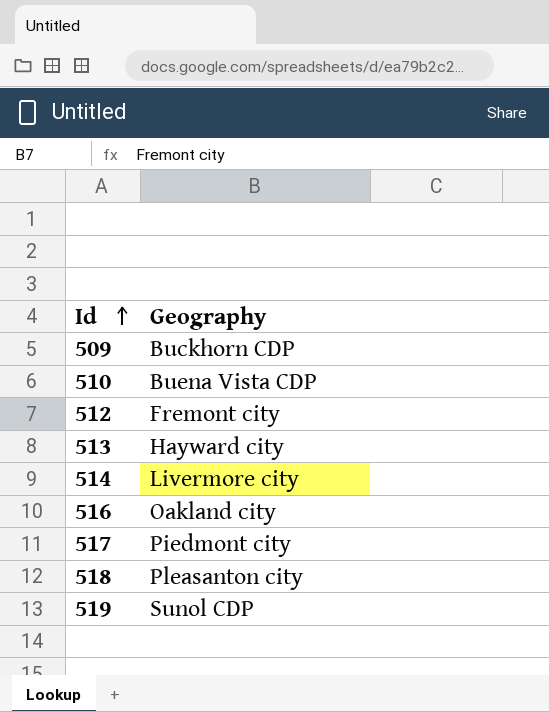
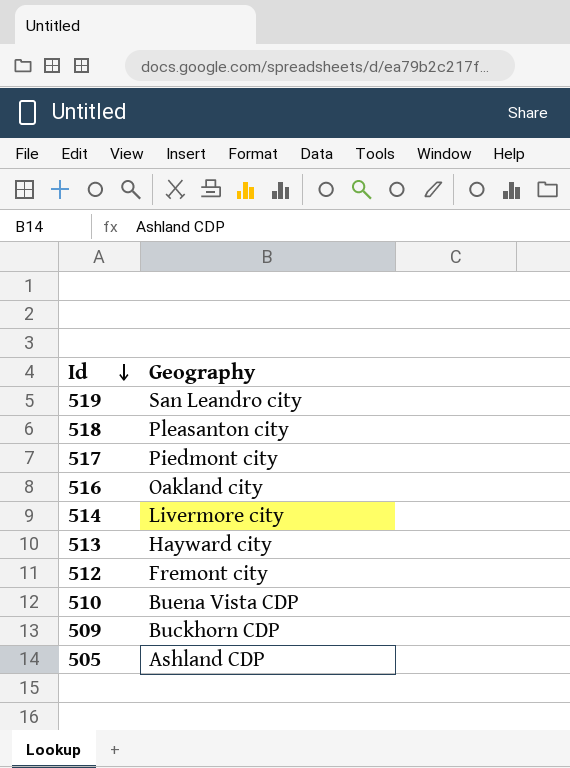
row order: Id ascending -> Id descending
519 | Geography: Sunol CDP -> San Leandro city
row 505: none -> Ashland CDP

